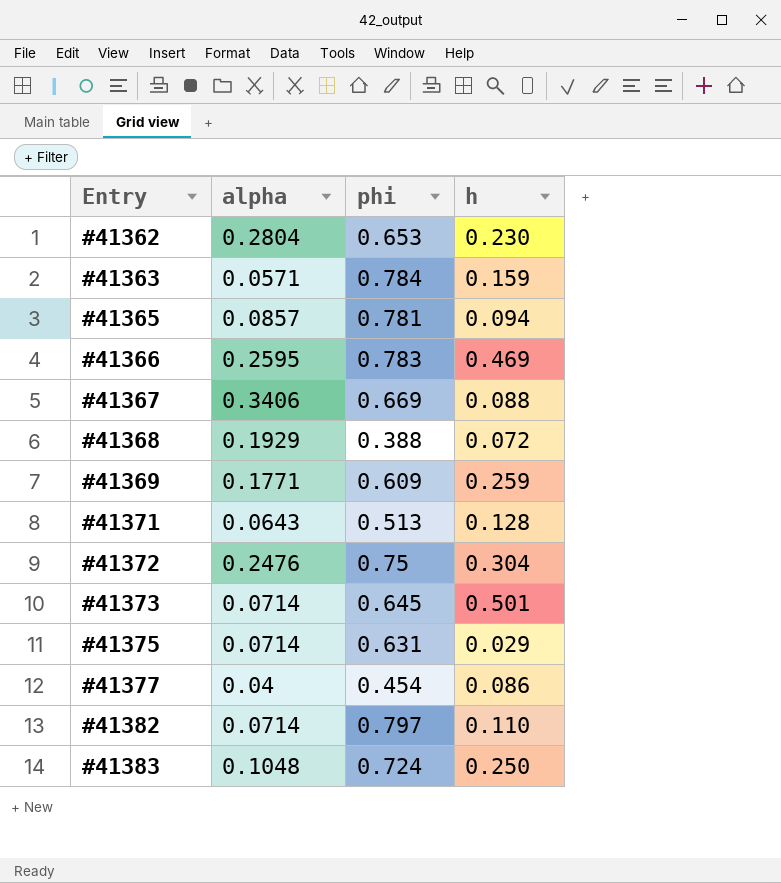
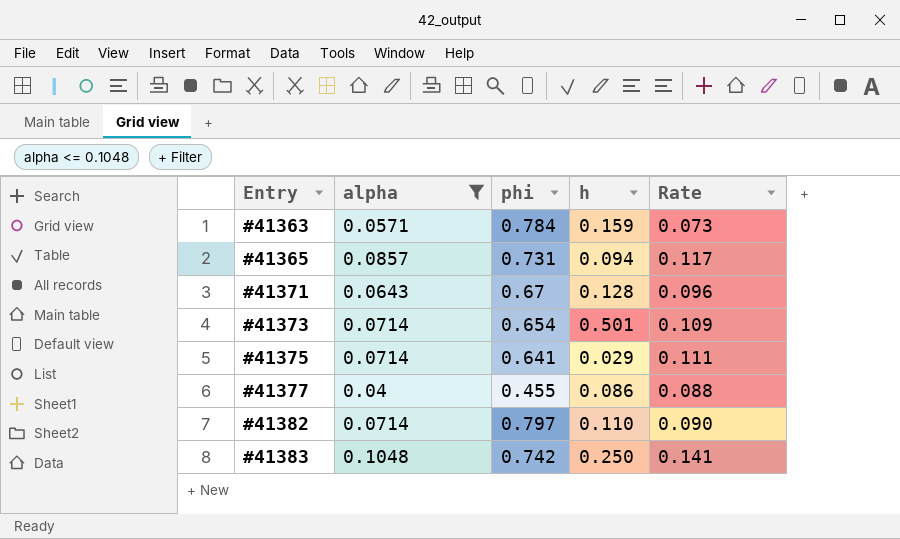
filter: none -> alpha <= 0.1048
column Rate | formula: none -> [alpha] / [phi]
#41365 | phi: 0.781 -> 0.731
#41371 | phi: 0.513 -> 0.67
#41373 | phi: 0.645 -> 0.654
#41375 | phi: 0.631 -> 0.641
#41377 | phi: 0.454 -> 0.455
#41383 | phi: 0.724 -> 0.742

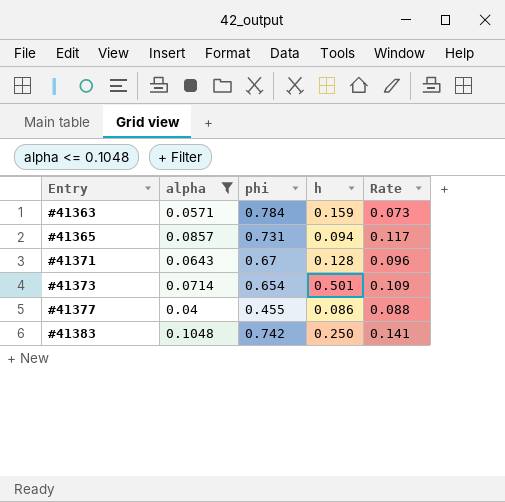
row #41375: 0.0714 | 0.641 | 0.029 | 0.111 -> none
row #41382: 0.0714 | 0.797 | 0.110 | 0.090 -> none

